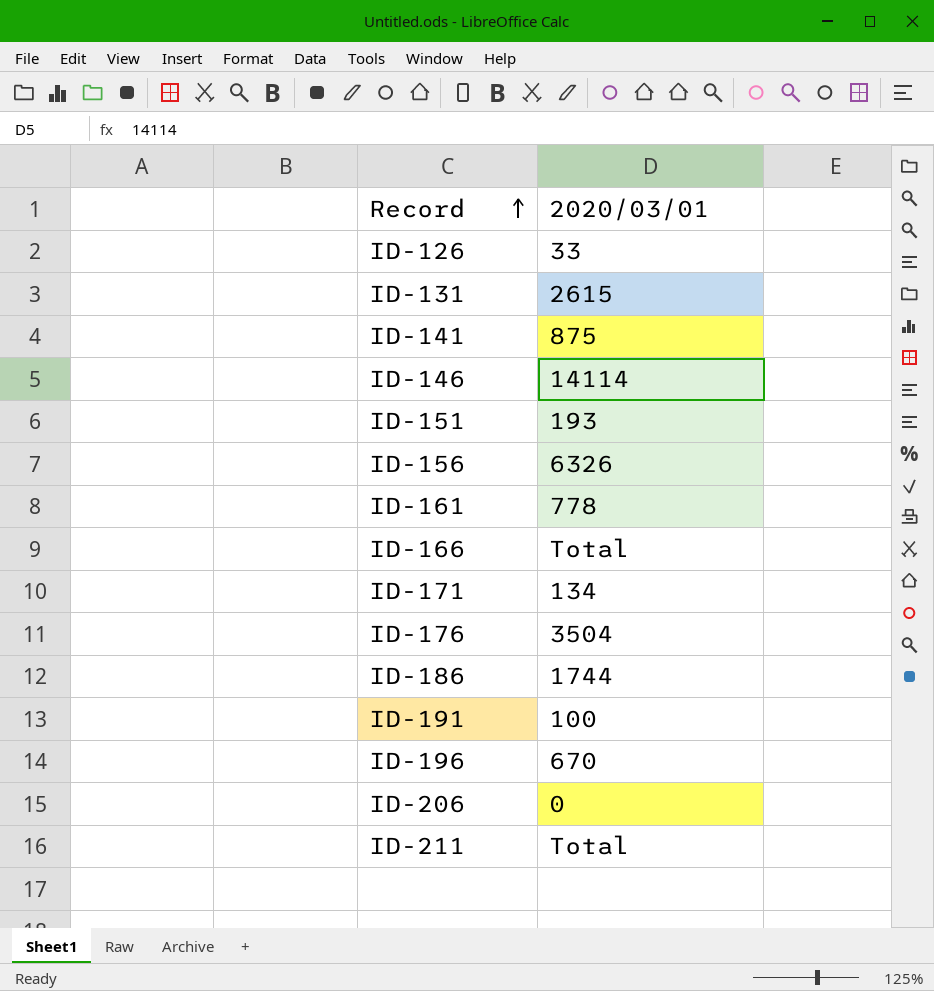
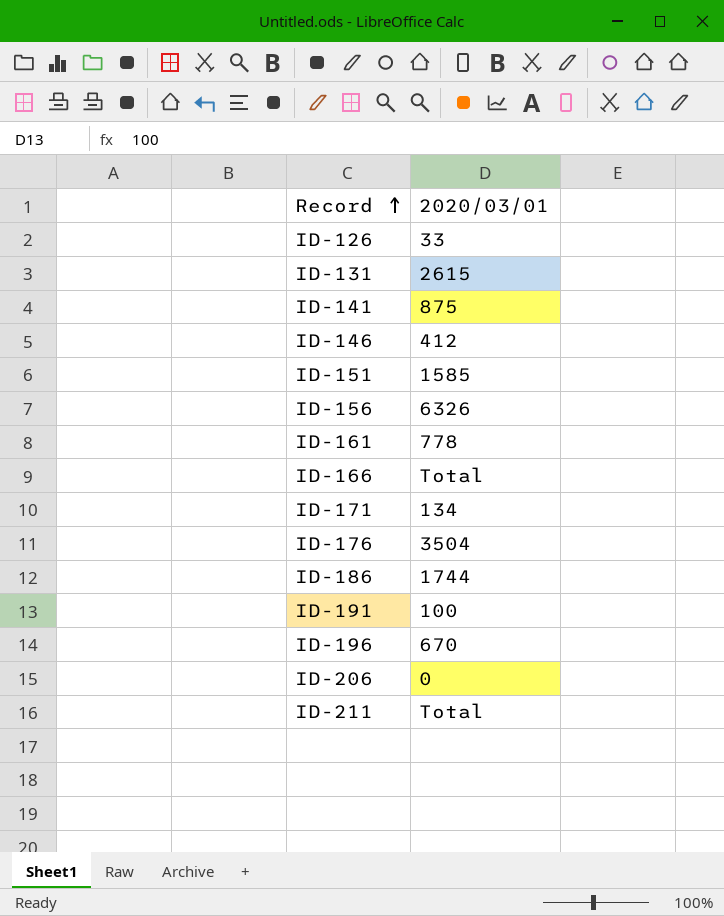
ID-146 | 2020/03/01: 14114 -> 412
ID-151 | 2020/03/01: 193 -> 1585

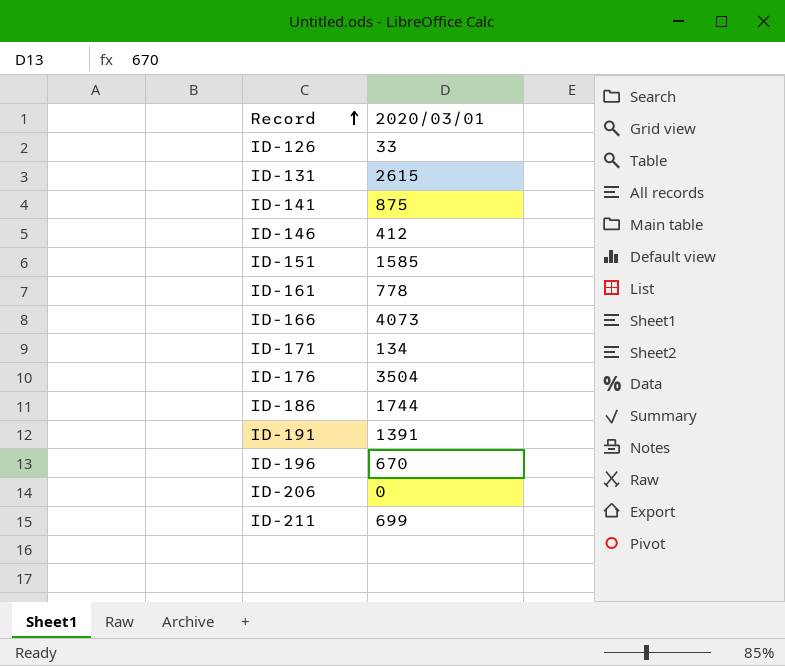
row ID-156: 6326 -> none
ID-166 | 2020/03/01: Total -> 4073
ID-191 | 2020/03/01: 100 -> 1391
ID-211 | 2020/03/01: Total -> 699

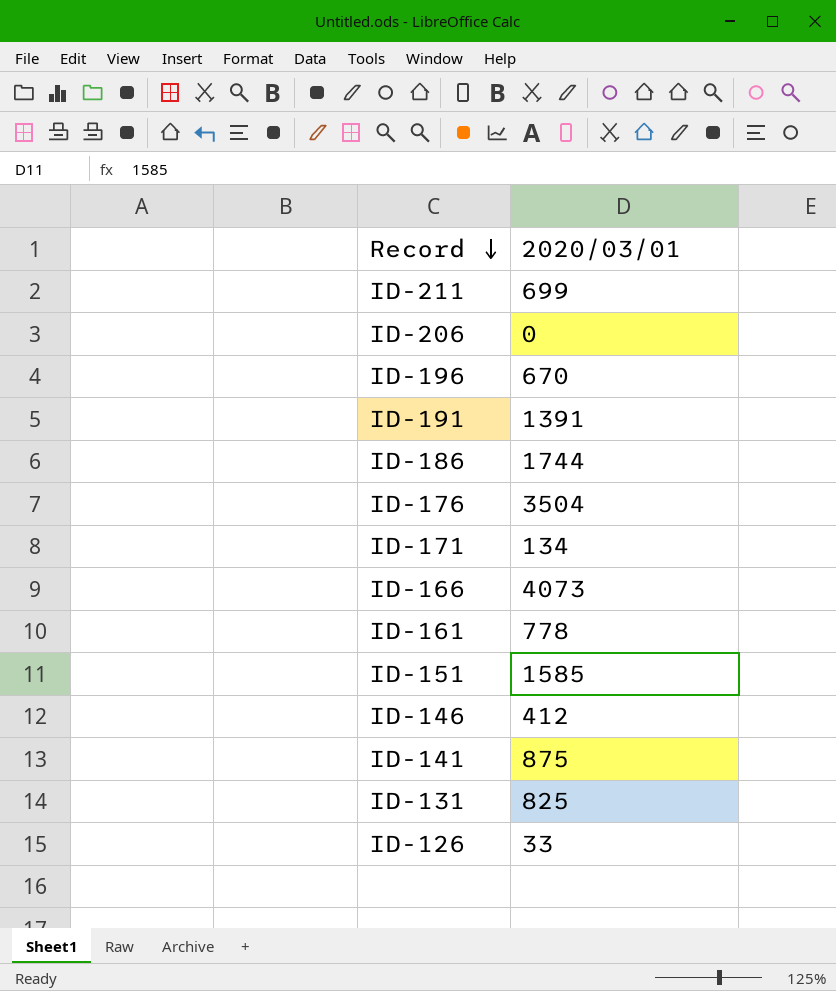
row order: Record ascending -> Record descending
ID-131 | 2020/03/01: 2615 -> 825

